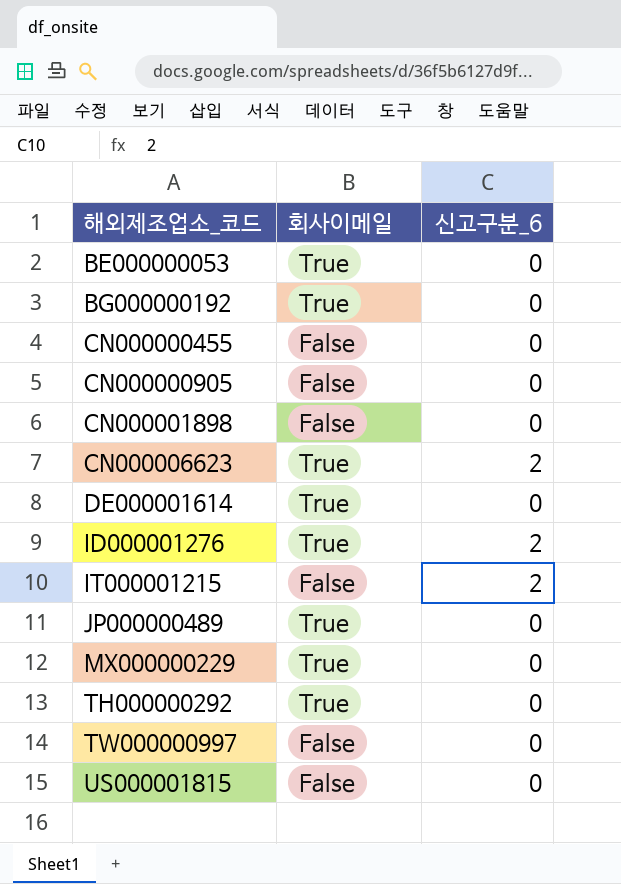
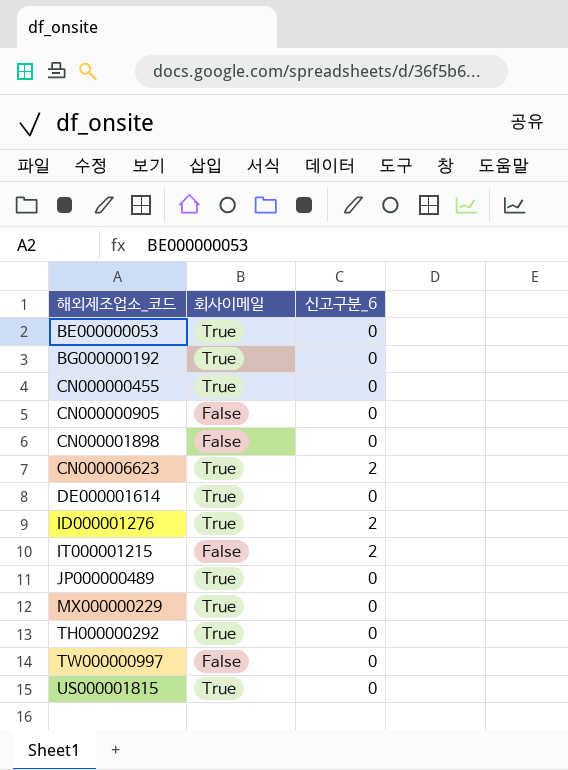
CN000000455 | 회사이메일: False -> True
US000001815 | 회사이메일: False -> True

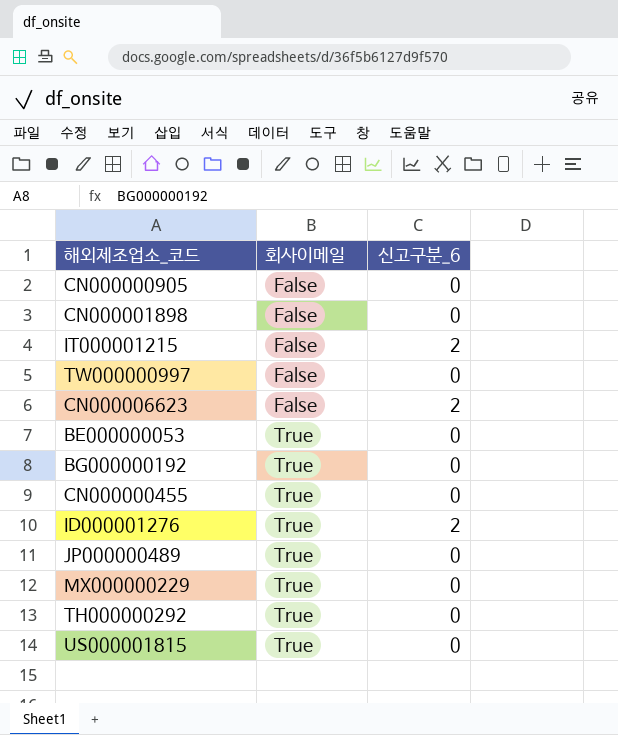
row order: 해외제조업소_코드 ascending -> 회사이메일 ascending
row DE000001614: True | 0 -> none
CN000006623 | 회사이메일: True -> False

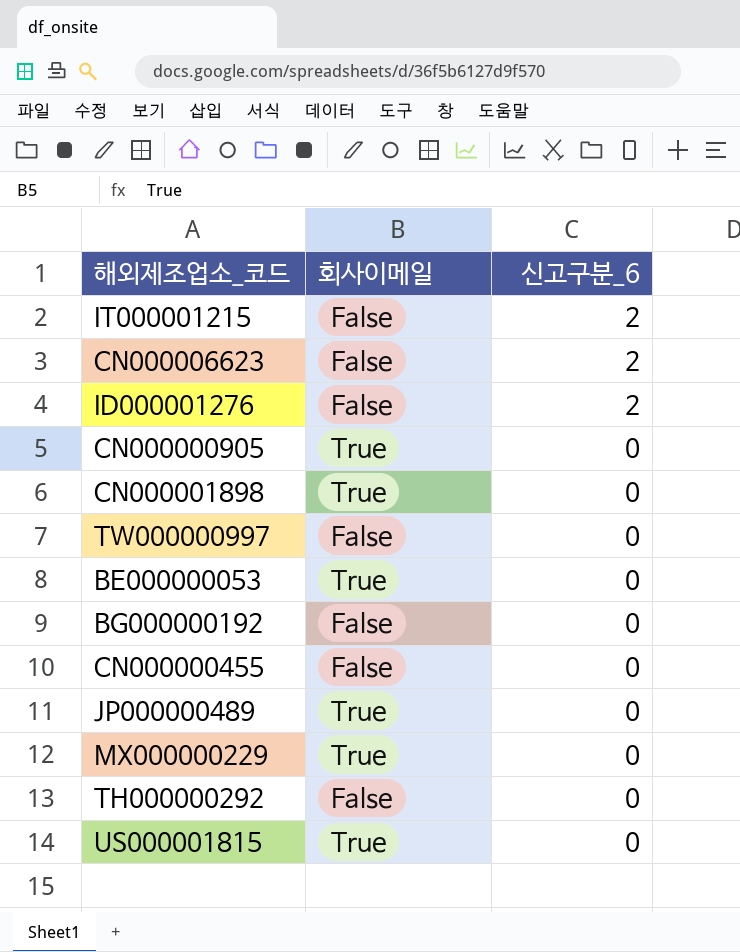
row order: 회사이메일 ascending -> 신고구분_6 descending
ID000001276 | 회사이메일: True -> False
CN000000905 | 회사이메일: False -> True
CN000001898 | 회사이메일: False -> True
BG000000192 | 회사이메일: True -> False
CN000000455 | 회사이메일: True -> False
TH000000292 | 회사이메일: True -> False

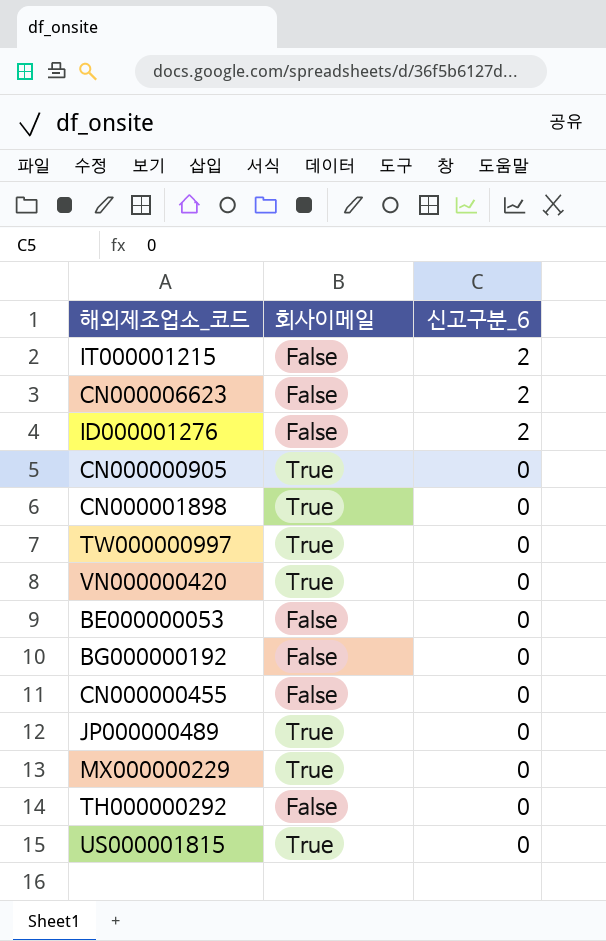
TW000000997 | 회사이메일: False -> True
row VN000000420: none -> True | 0
BE000000053 | 회사이메일: True -> False

